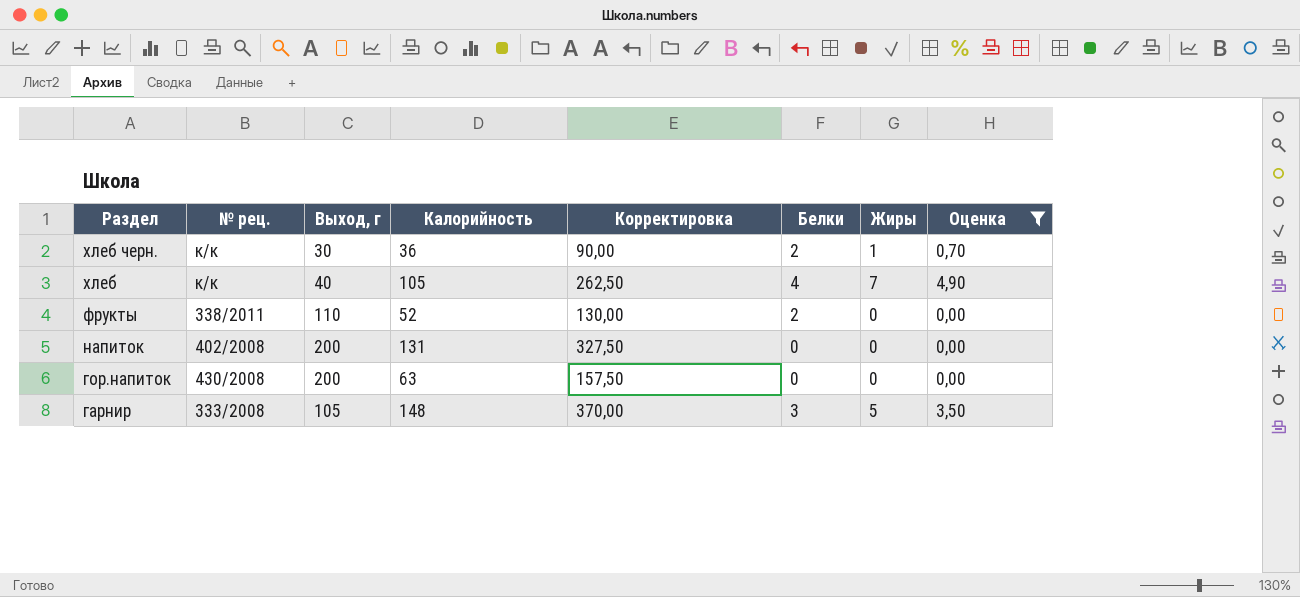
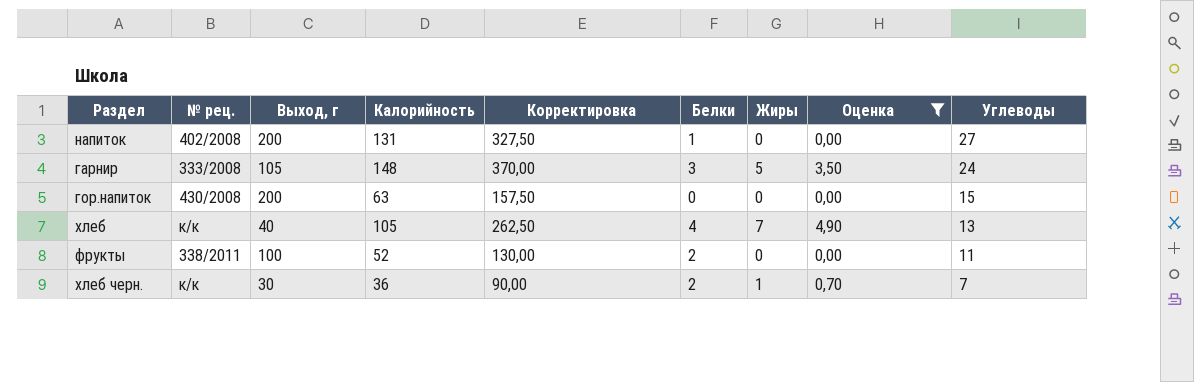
row order: Раздел descending -> Углеводы descending
column Углеводы | position: none -> 9
напиток | Белки: 0 -> 1
фрукты | Выход, г: 110 -> 100

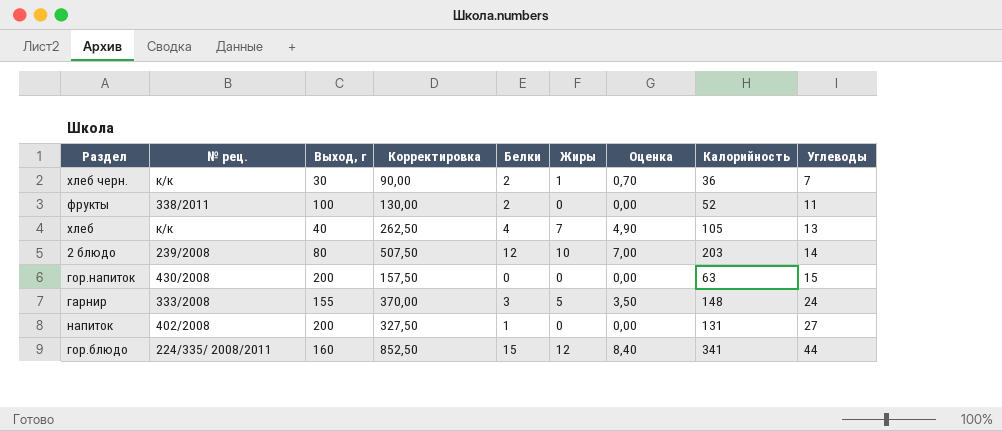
filter: Оценка <= 4,90 -> none
row order: Углеводы descending -> Углеводы ascending
column Калорийность | position: 4 -> 8
гарнир | Выход, г: 105 -> 155

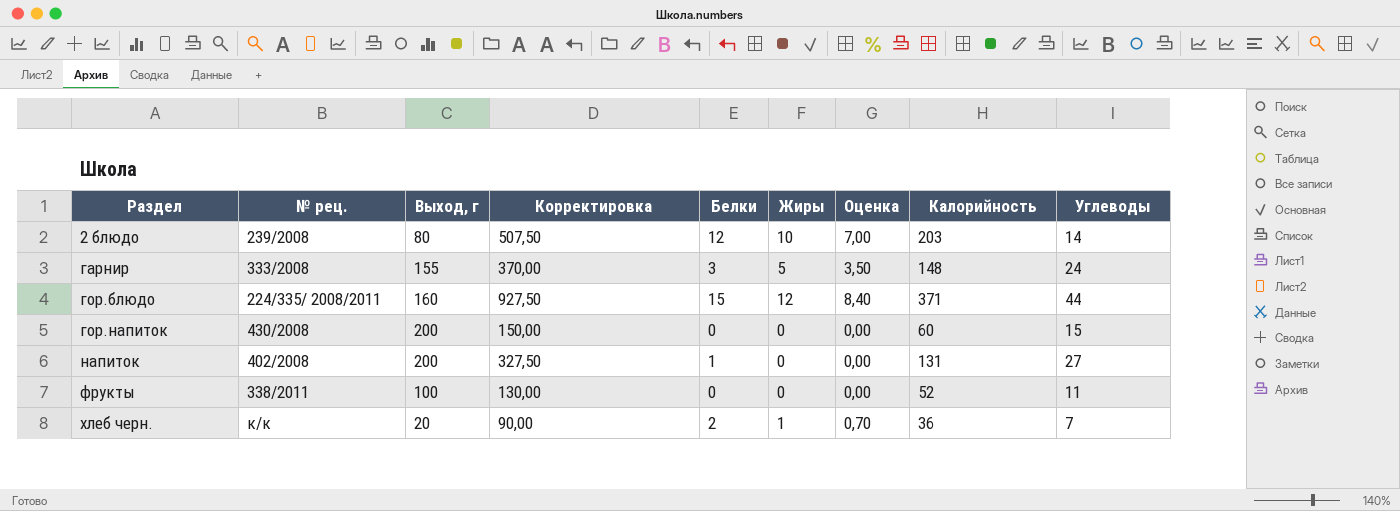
row order: Углеводы ascending -> Раздел ascending
row хлеб: к/к | 40 | 262,50 | 4 | 7 | 4,90 | 105 | 13 -> none
гор.блюдо | Корректировка: 852,50 -> 927,50
гор.блюдо | Калорийность: 341 -> 371
гор.напиток | Корректировка: 157,50 -> 150,00
гор.напиток | Калорийность: 63 -> 60
фрукты | Белки: 2 -> 0
хлеб черн. | Выход, г: 30 -> 20

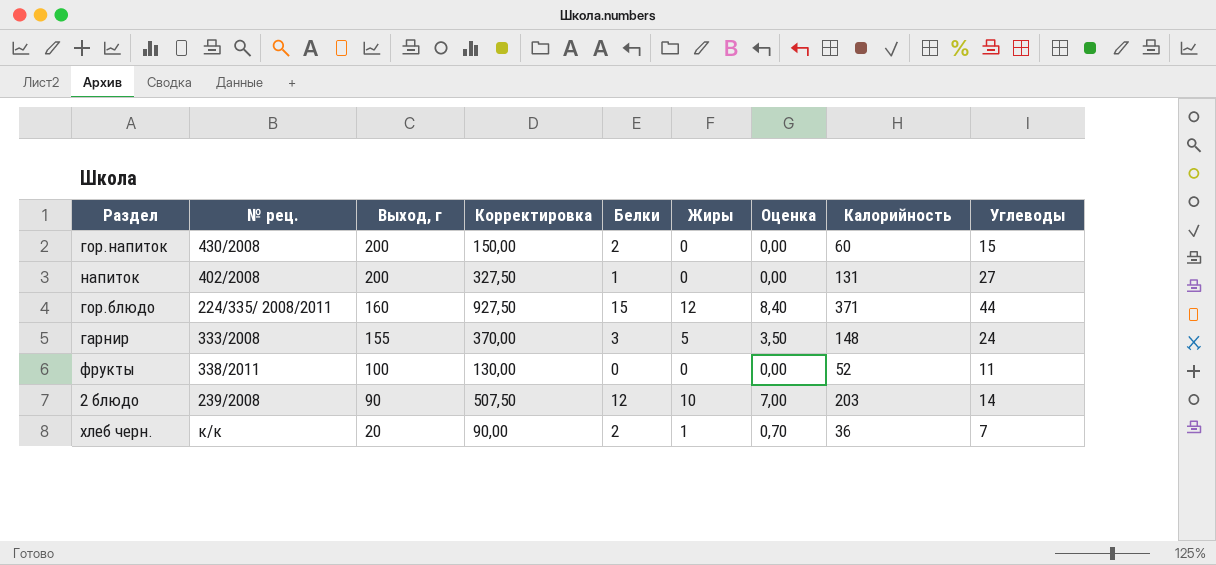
row order: Раздел ascending -> Выход, г descending
гор.напиток | Белки: 0 -> 2
2 блюдо | Выход, г: 80 -> 90

